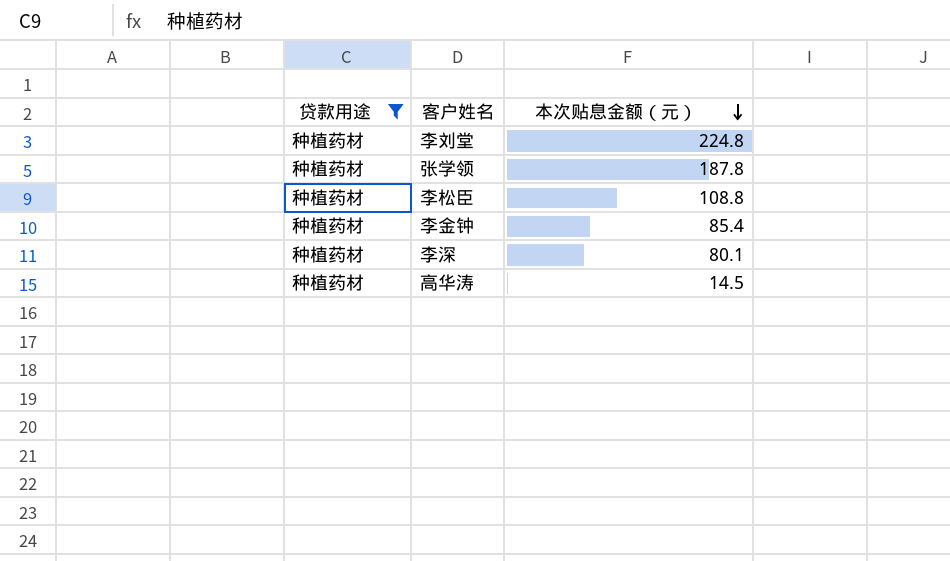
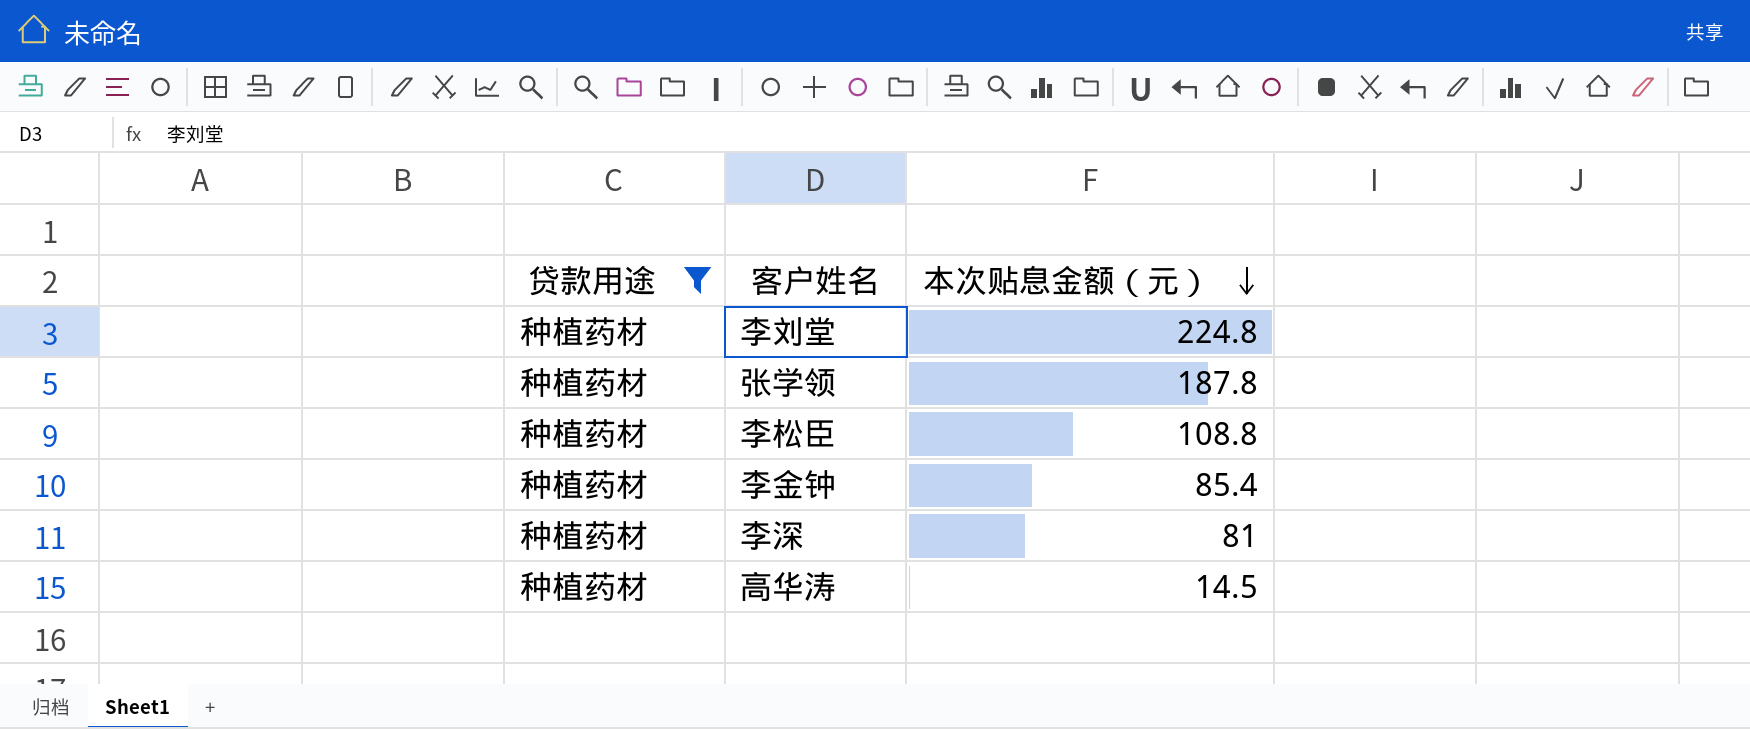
李深 | 本次贴息金额（元）: 80.1 -> 81

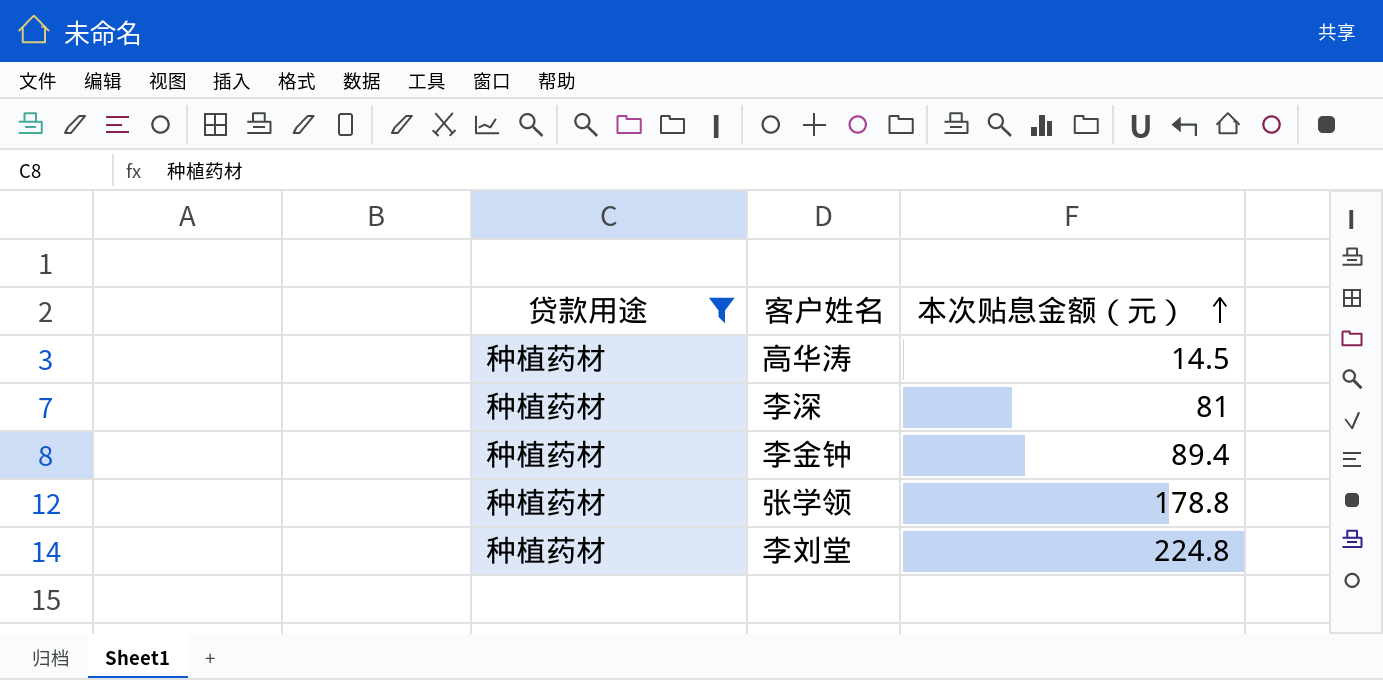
row order: 本次贴息金额（元） descending -> 本次贴息金额（元） ascending
row 李松臣: 种植药材 | 108.8 -> none
李金钟 | 本次贴息金额（元）: 85.4 -> 89.4
张学领 | 本次贴息金额（元）: 187.8 -> 178.8

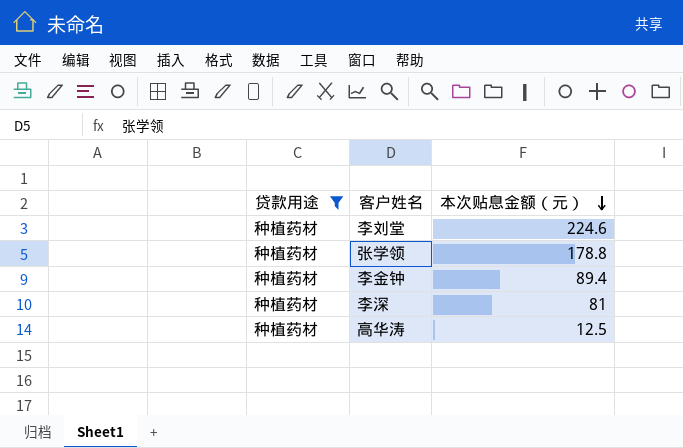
row order: 本次贴息金额（元） ascending -> 本次贴息金额（元） descending
李刘堂 | 本次贴息金额（元）: 224.8 -> 224.6
高华涛 | 本次贴息金额（元）: 14.5 -> 12.5

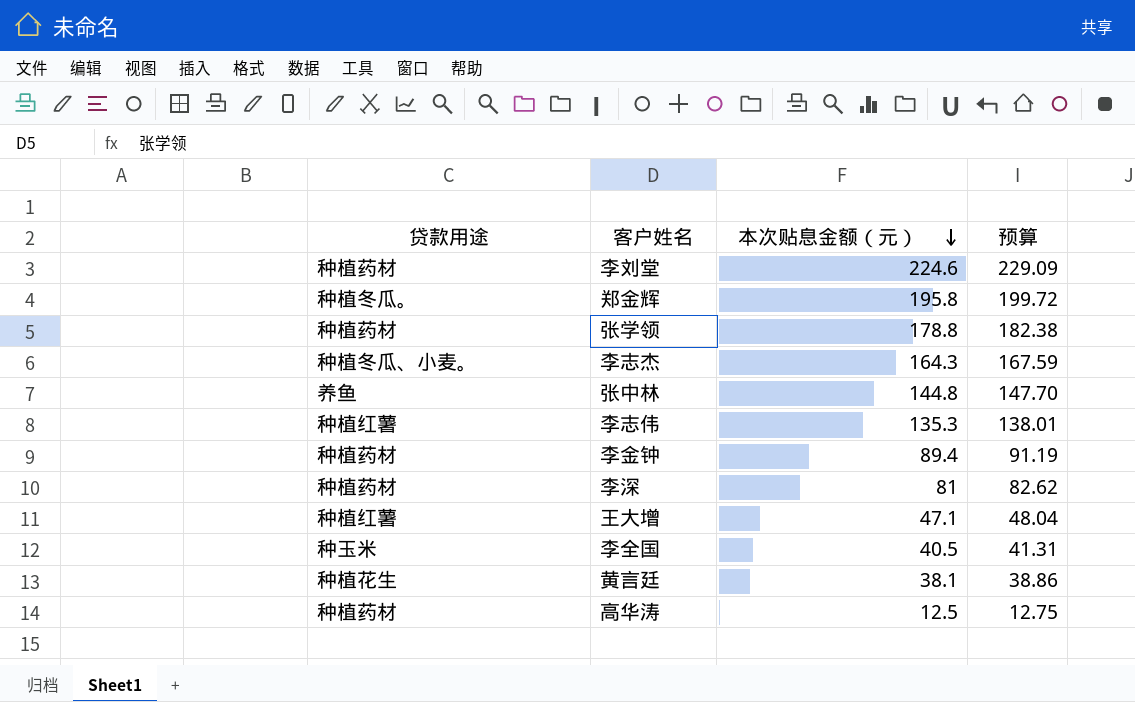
filter: 贷款用途 = 种植药材 -> none
column 预算 | formula: none -> [本次贴息金额（元）] * 1.02

